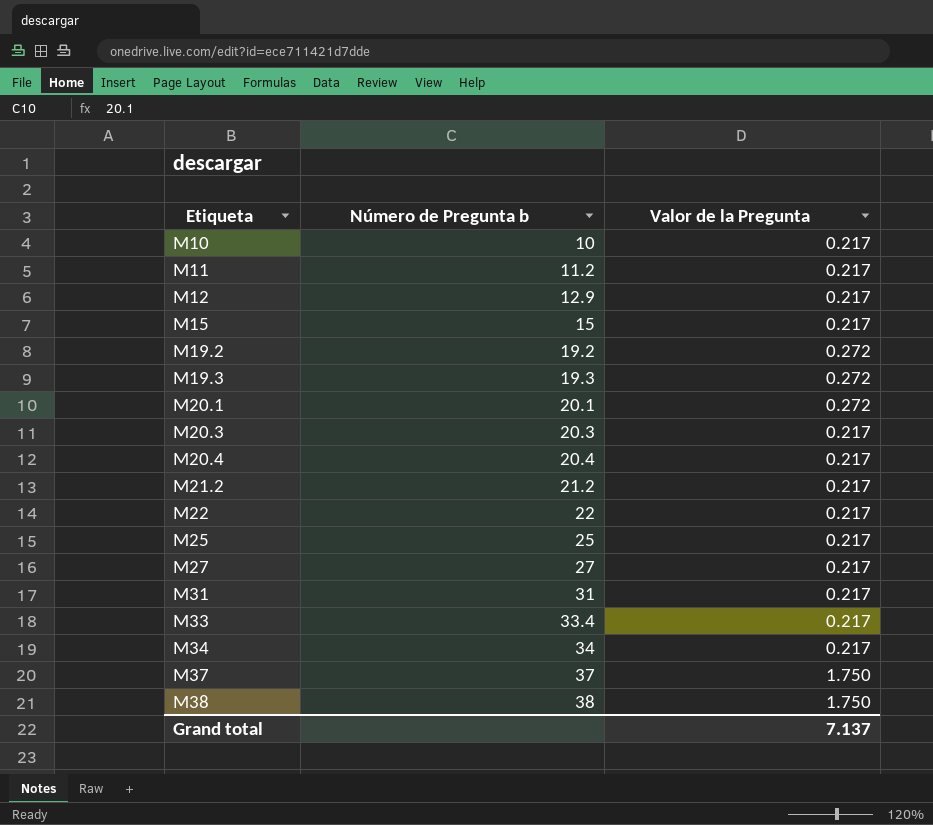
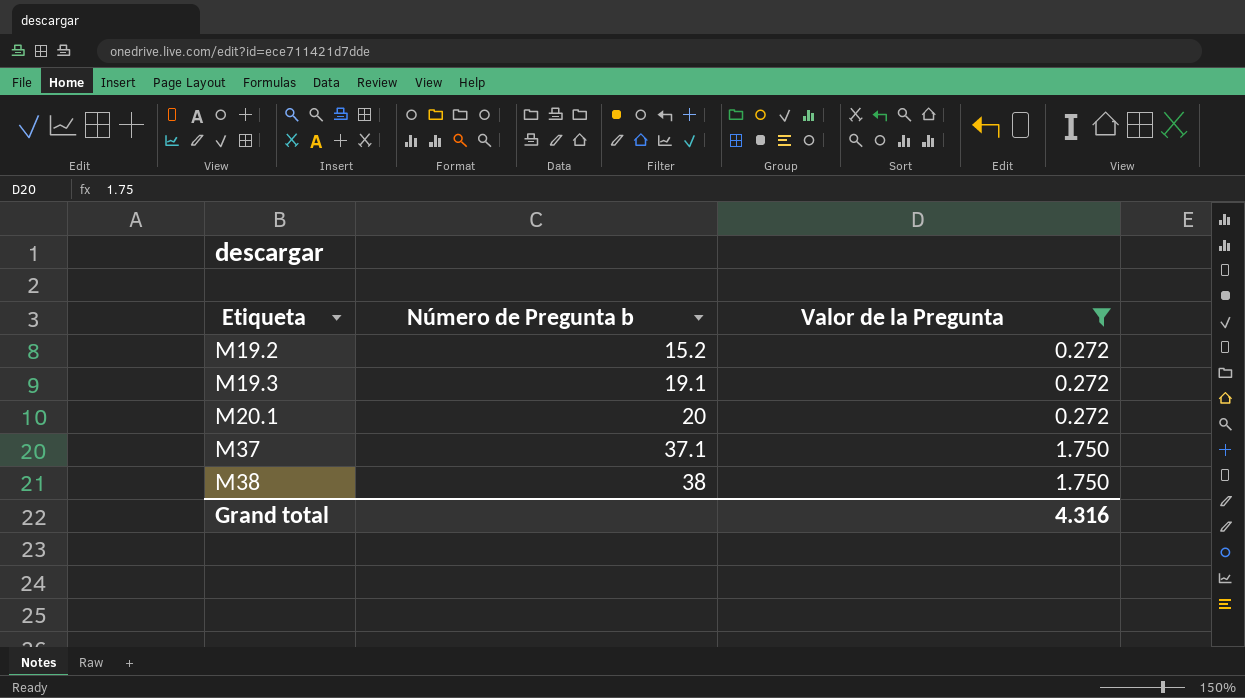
filter: none -> Valor de la Pregunta != 0.217
M19.2 | Número de Pregunta b: 19.2 -> 15.2
M19.3 | Número de Pregunta b: 19.3 -> 19.1
M20.1 | Número de Pregunta b: 20.1 -> 20
M37 | Número de Pregunta b: 37 -> 37.1
Grand total | Valor de la Pregunta: 7.137 -> 4.316

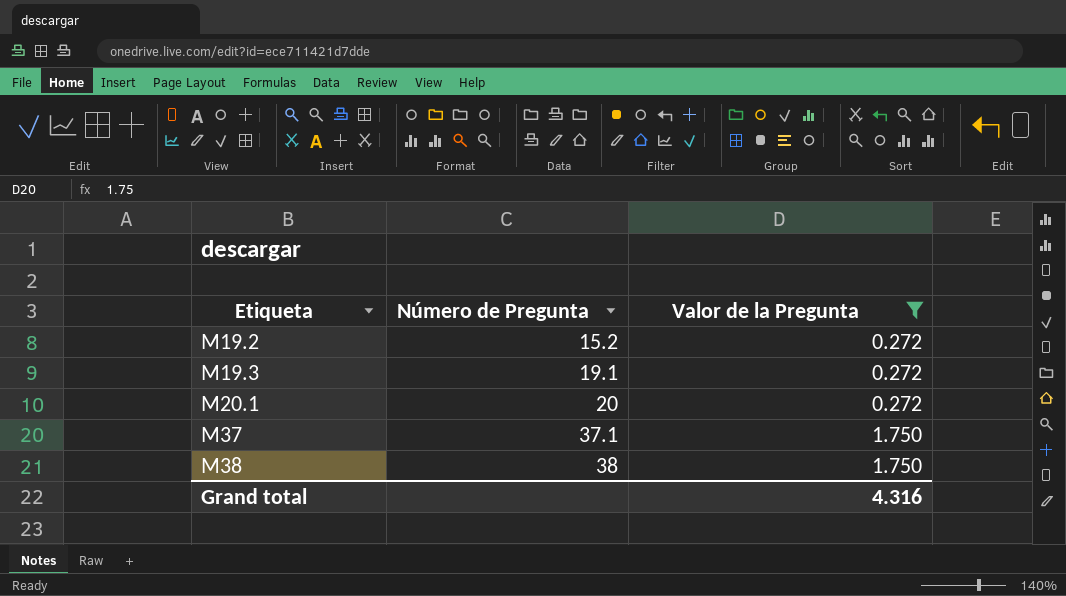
column name: Número de Pregunta b -> Número de Pregunta

